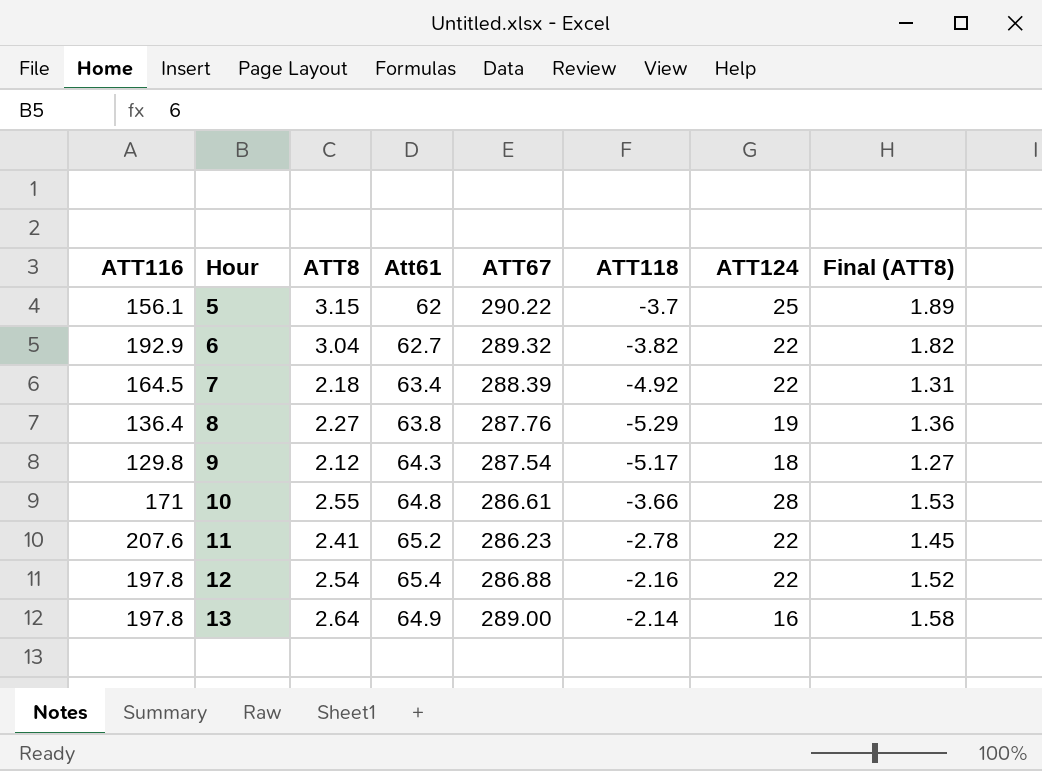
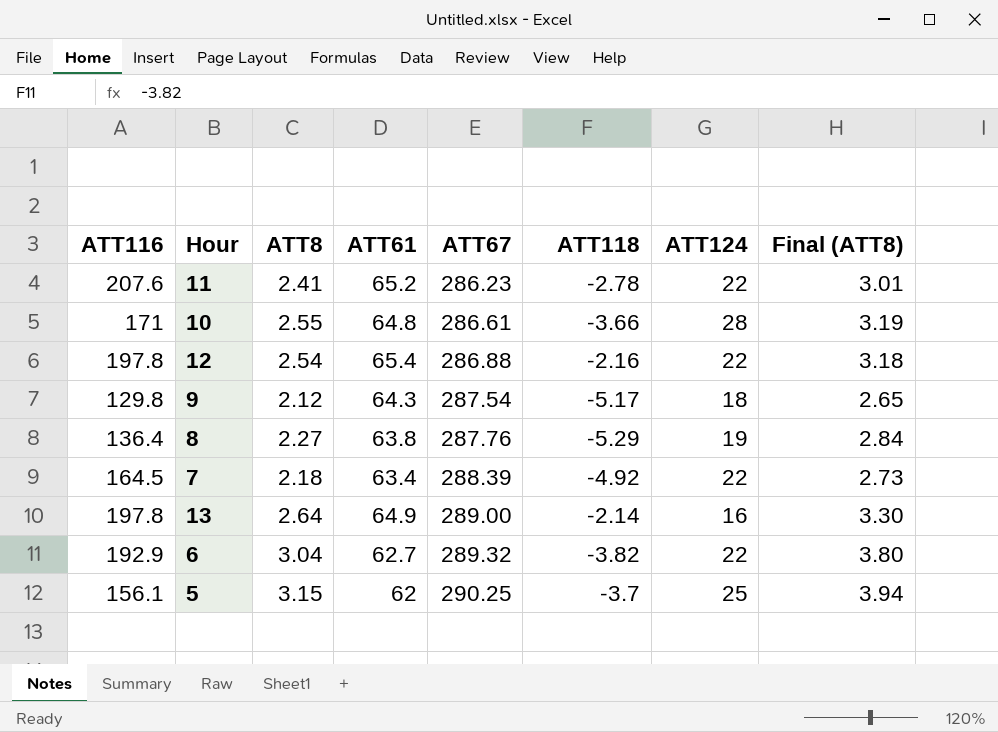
row order: Hour ascending -> ATT67 ascending
column name: Att61 -> ATT61
column Final (ATT8) | formula: [ATT8] * 0.6 -> [ATT8] * 1.25
5 | ATT67: 290.22 -> 290.25

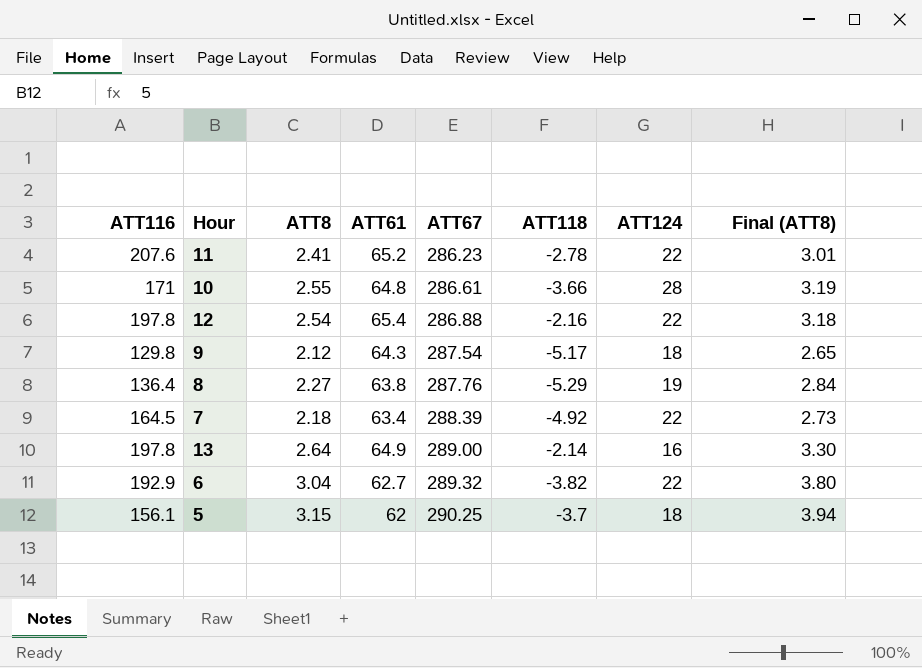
5 | ATT124: 25 -> 18

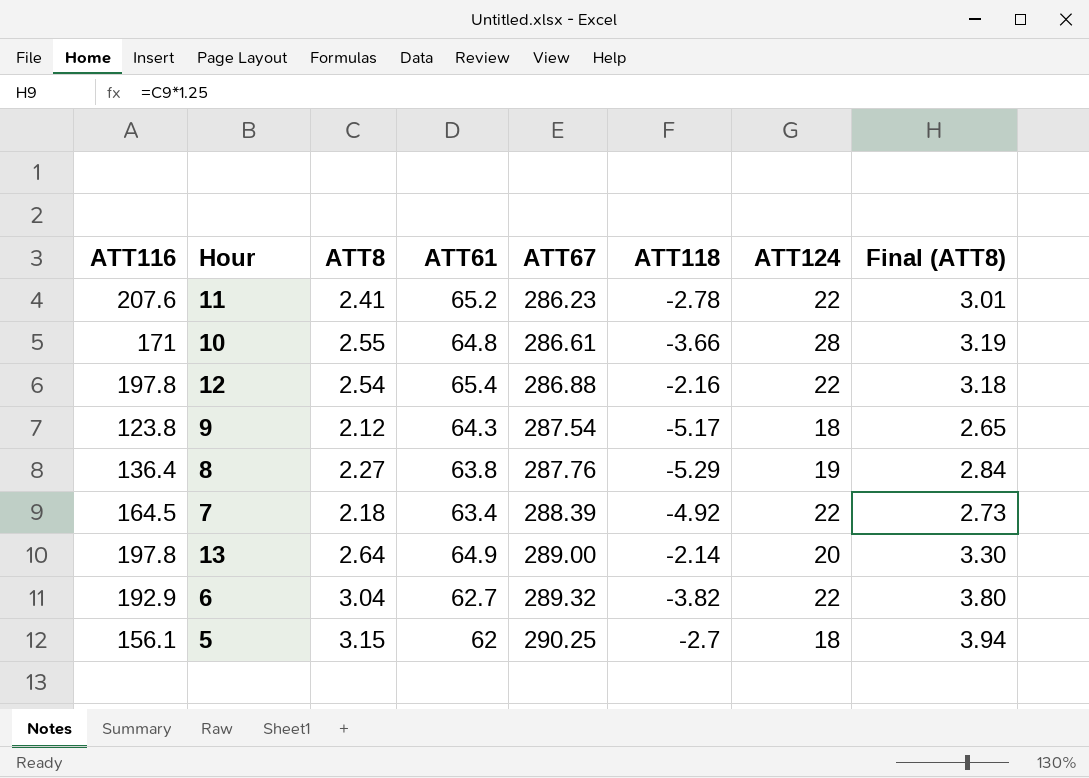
9 | ATT116: 129.8 -> 123.8
13 | ATT124: 16 -> 20
5 | ATT118: -3.7 -> -2.7

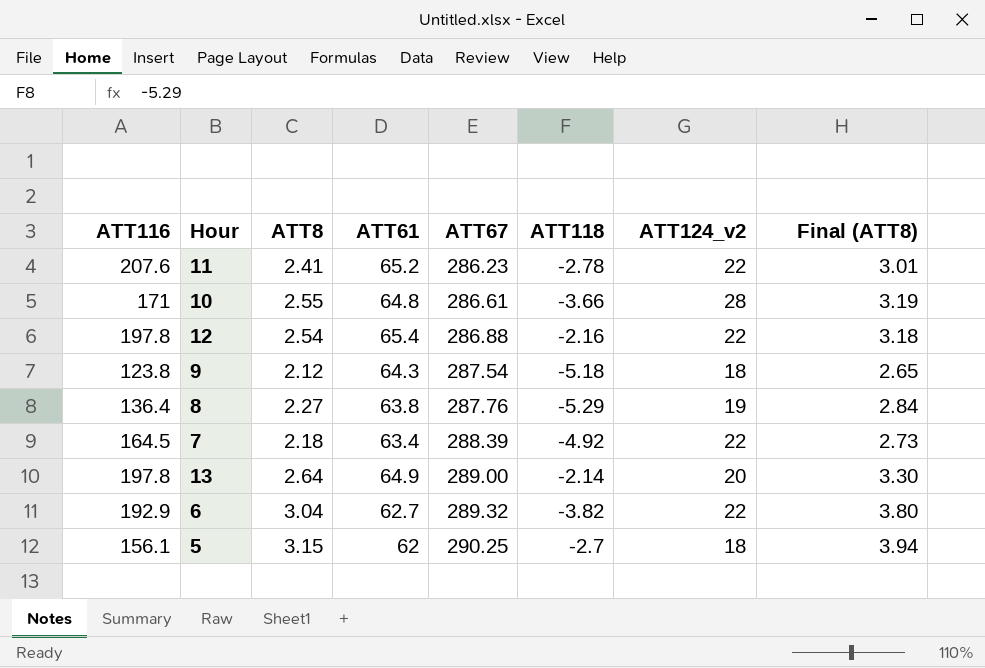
column name: ATT124 -> ATT124_v2
9 | ATT118: -5.17 -> -5.18

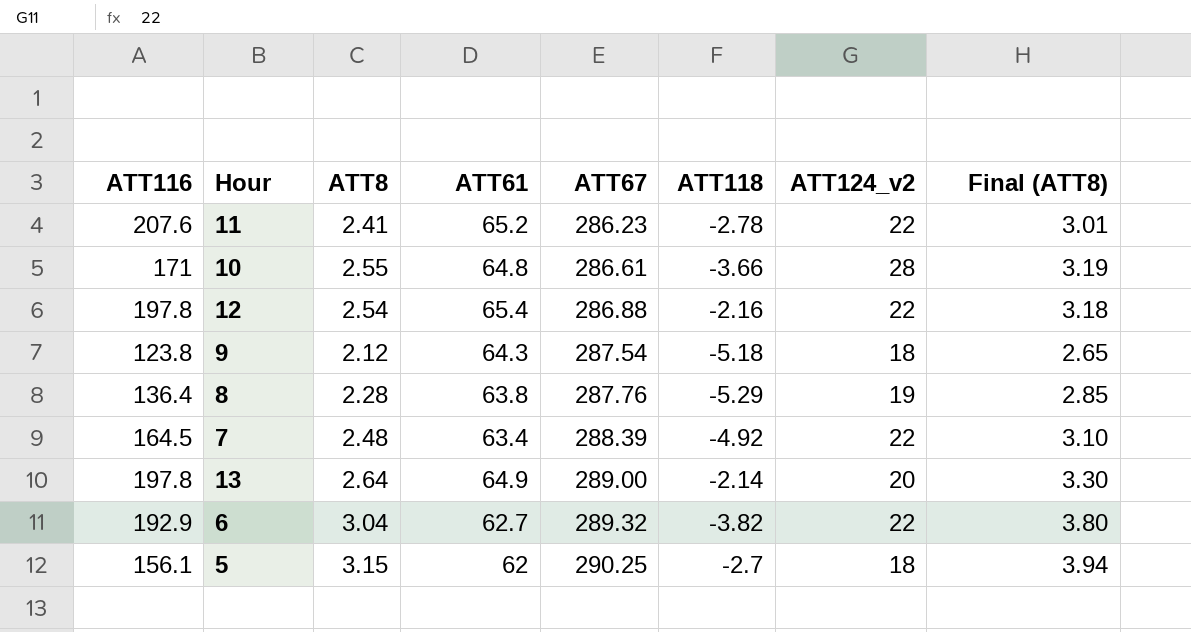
8 | ATT8: 2.27 -> 2.28
8 | Final (ATT8): 2.84 -> 2.85
7 | ATT8: 2.18 -> 2.48
7 | Final (ATT8): 2.73 -> 3.10

